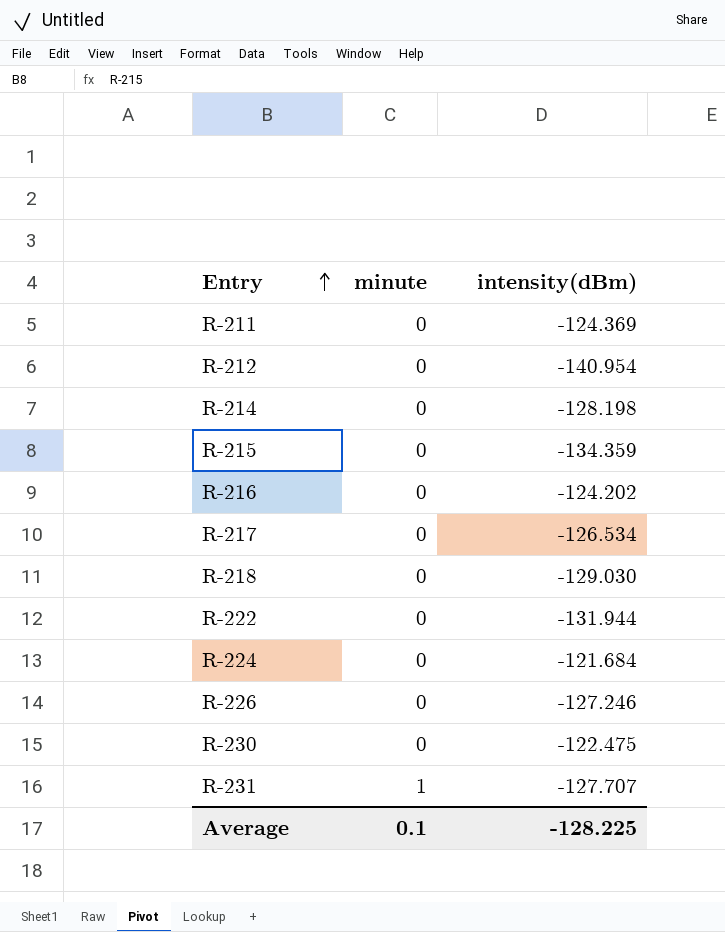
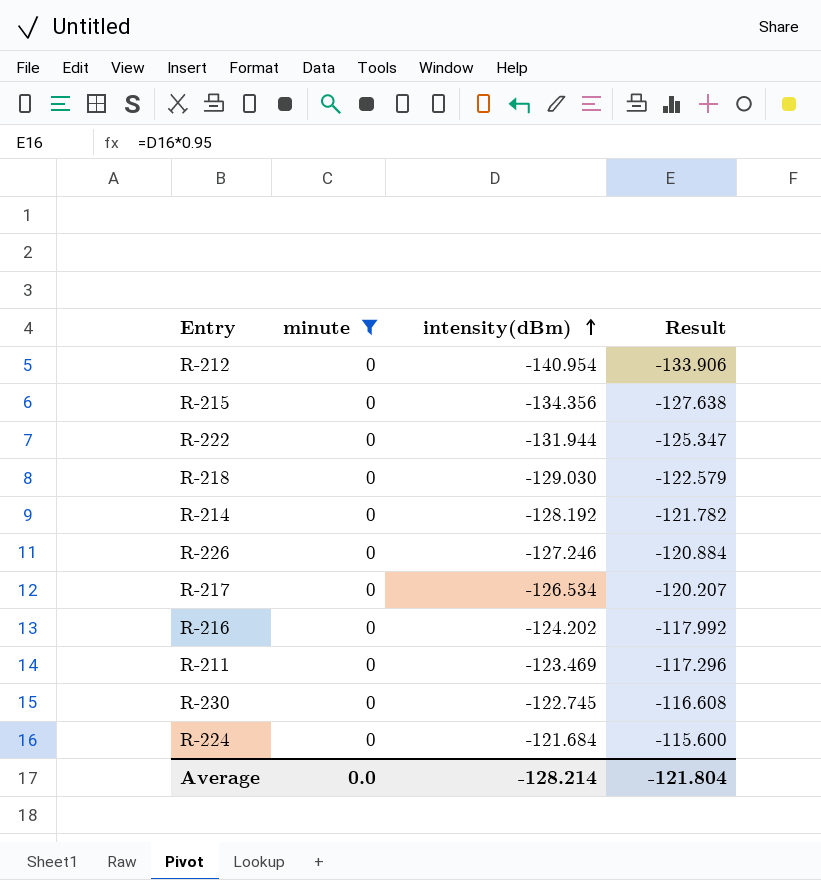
filter: none -> minute = 0
row order: Entry ascending -> intensity(dBm) ascending
column Result | formula: none -> [intensity(dBm)] * 0.95
R-215 | intensity(dBm): -134.359 -> -134.356
R-214 | intensity(dBm): -128.198 -> -128.192
R-211 | intensity(dBm): -124.369 -> -123.469
R-230 | intensity(dBm): -122.475 -> -122.745
Average | minute: 0.1 -> 0.0
Average | intensity(dBm): -128.225 -> -128.214

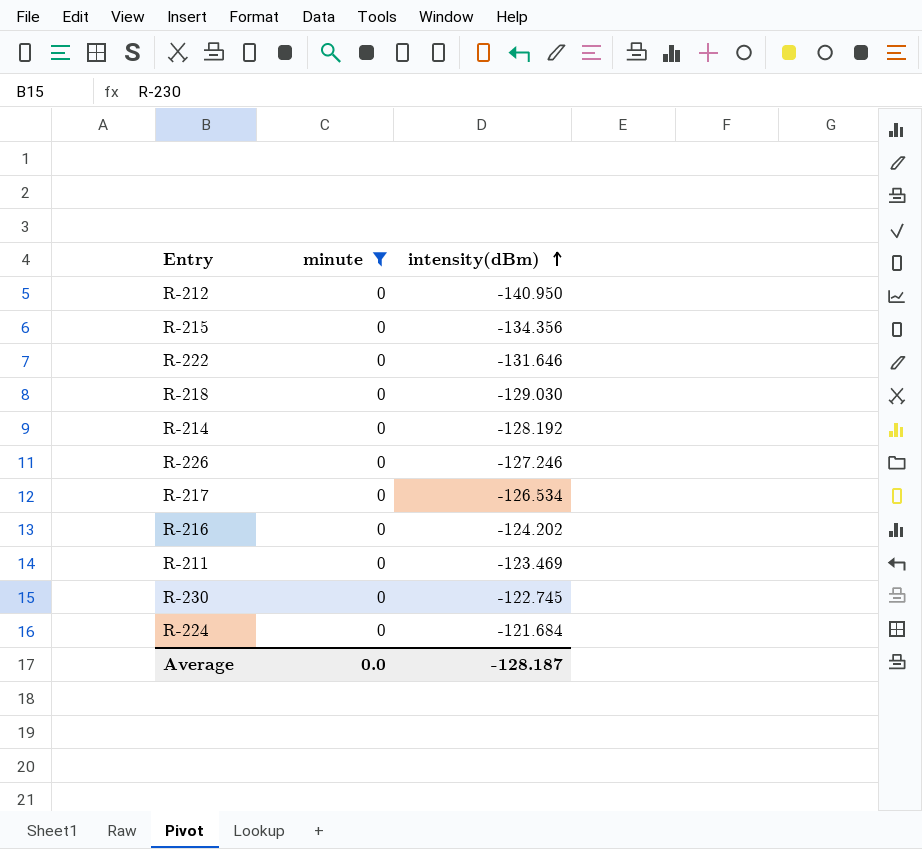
column Result | formula: [intensity(dBm)] * 0.95 -> none
R-212 | intensity(dBm): -140.954 -> -140.950
R-222 | intensity(dBm): -131.944 -> -131.646
Average | intensity(dBm): -128.214 -> -128.187

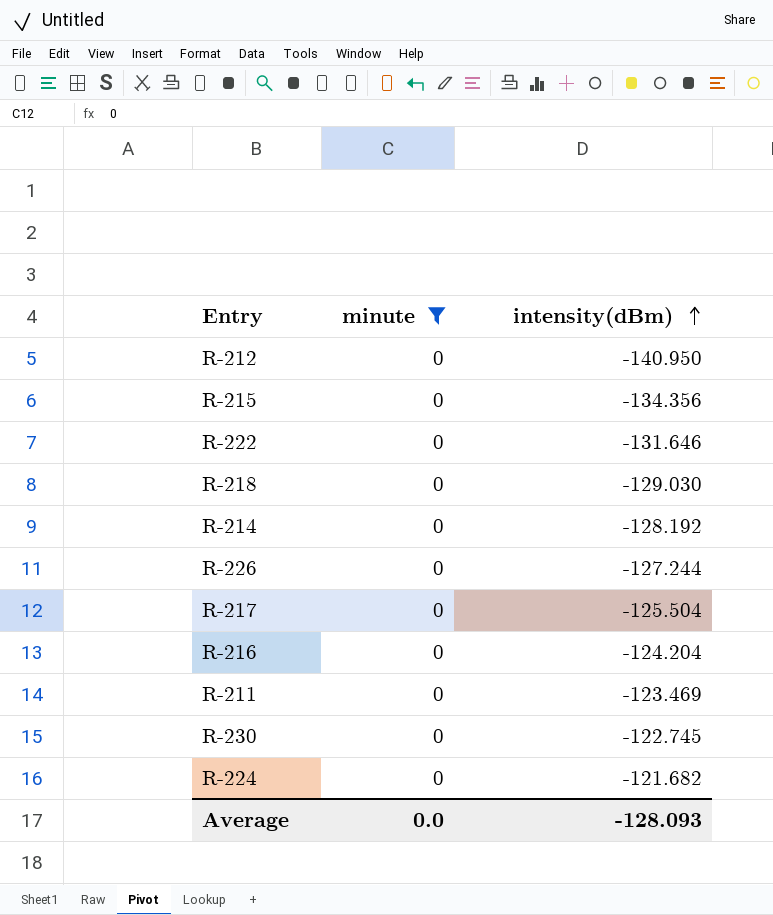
R-226 | intensity(dBm): -127.246 -> -127.244
R-217 | intensity(dBm): -126.534 -> -125.504
R-216 | intensity(dBm): -124.202 -> -124.204
R-224 | intensity(dBm): -121.684 -> -121.682
Average | intensity(dBm): -128.187 -> -128.093

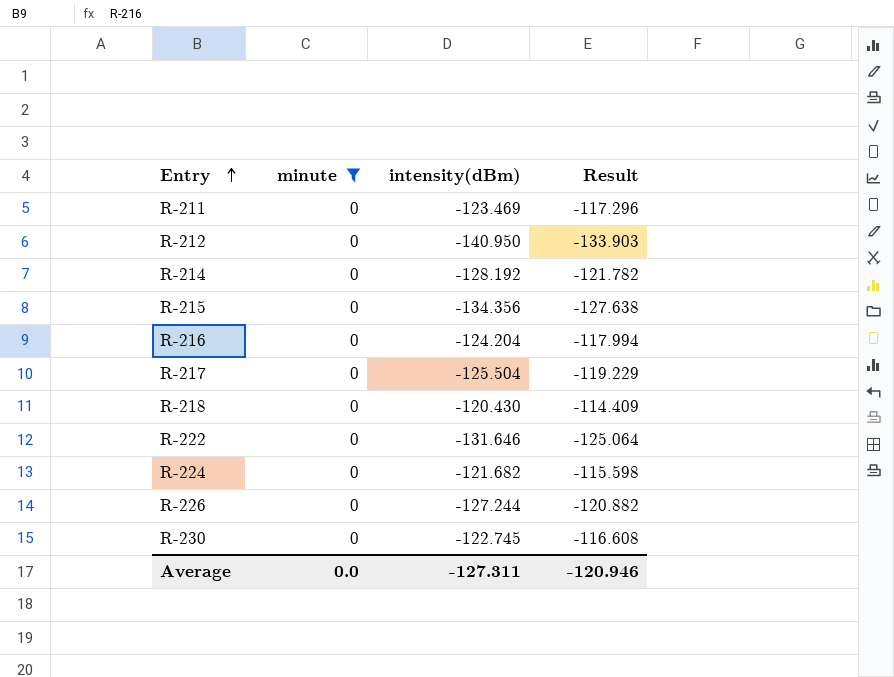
row order: intensity(dBm) ascending -> Entry ascending
column Result | formula: none -> [intensity(dBm)] * 0.95
R-218 | intensity(dBm): -129.030 -> -120.430
Average | intensity(dBm): -128.093 -> -127.311

